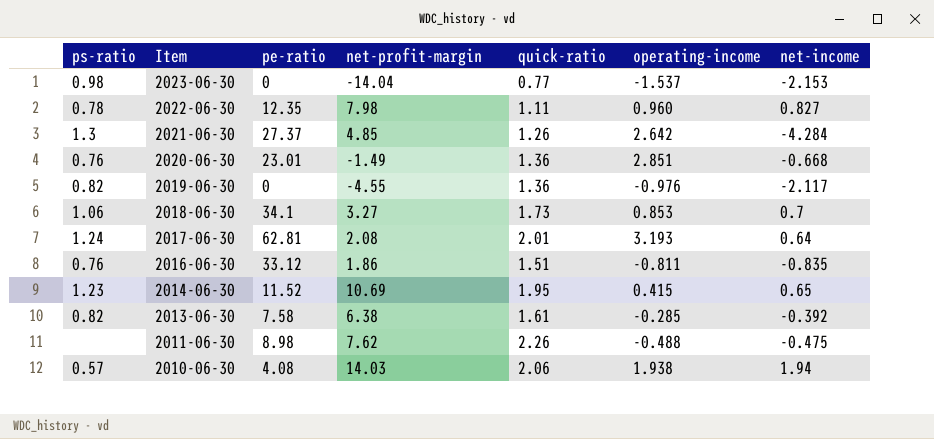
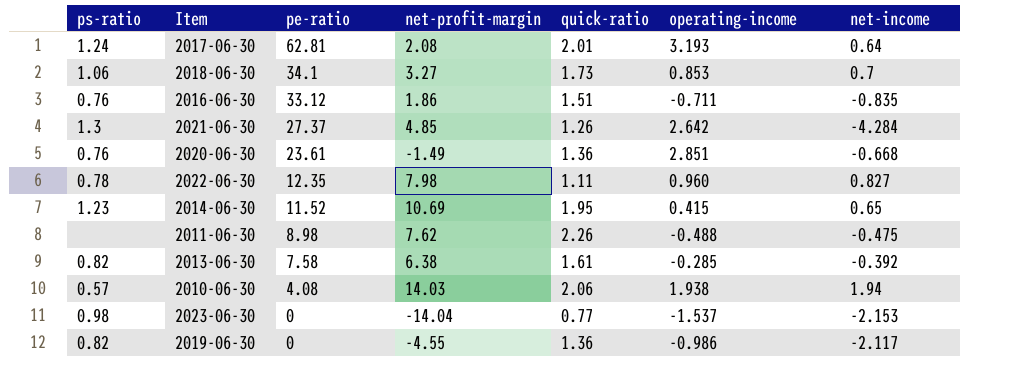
row order: Item descending -> pe-ratio descending
2016-06-30 | operating-income: -0.811 -> -0.711
2020-06-30 | pe-ratio: 23.01 -> 23.61
2019-06-30 | operating-income: -0.976 -> -0.986

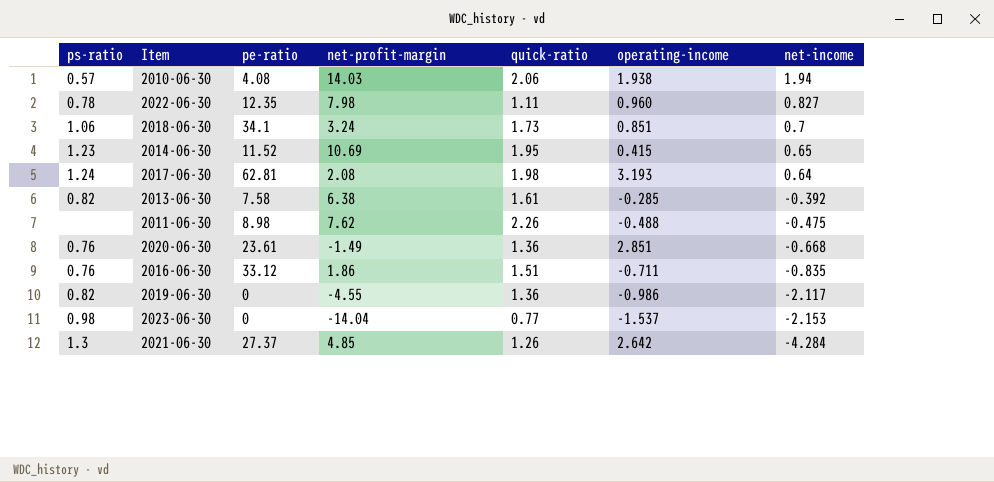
row order: pe-ratio descending -> net-income descending
2018-06-30 | net-profit-margin: 3.27 -> 3.24
2018-06-30 | operating-income: 0.853 -> 0.851
2017-06-30 | quick-ratio: 2.01 -> 1.98

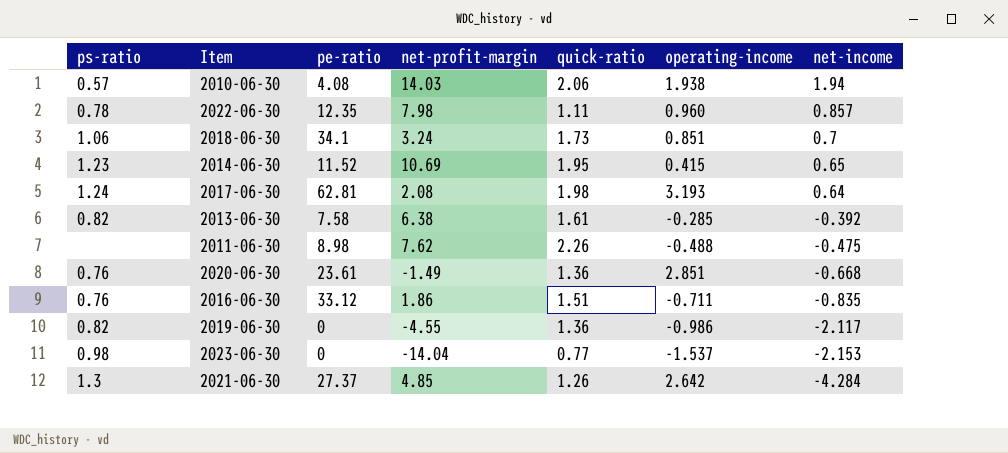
2022-06-30 | net-income: 0.827 -> 0.857

